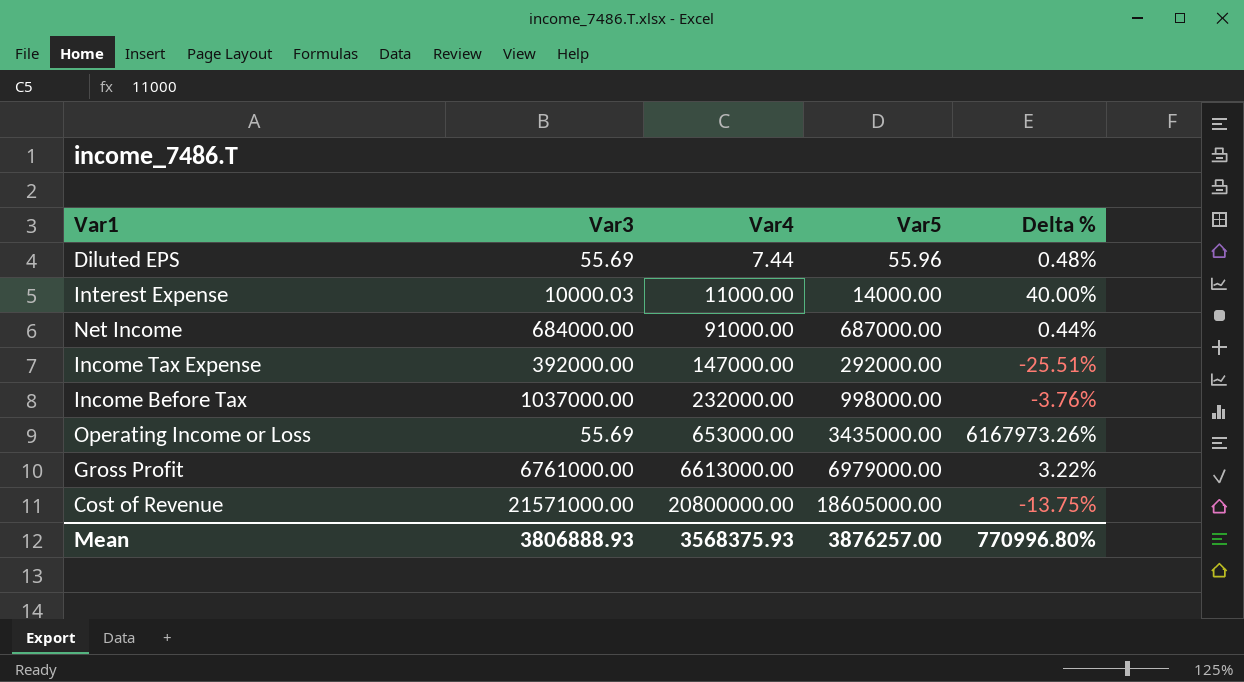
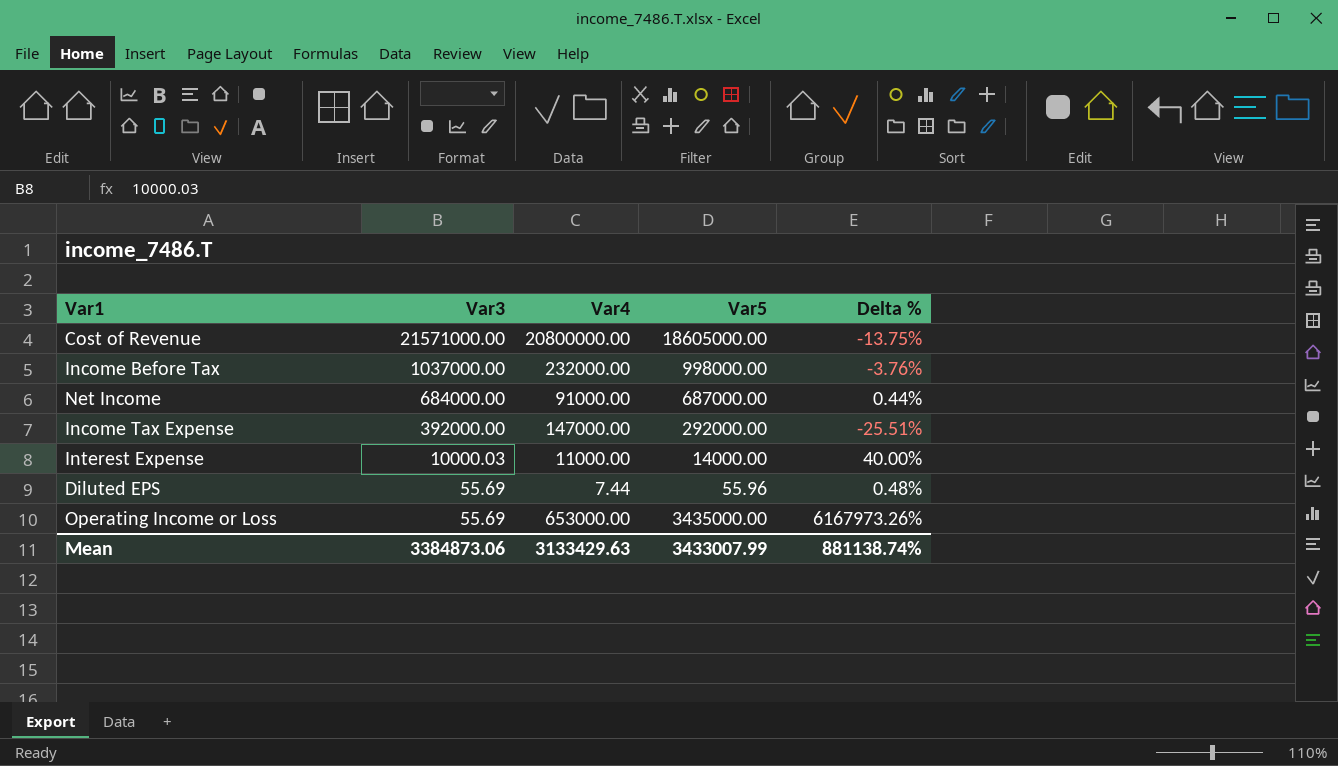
row order: Var4 ascending -> Var3 descending
row Gross Profit: 6761000.00 | 6613000.00 | 6979000.00 | 3.22% -> none
Mean | Var3: 3806888.93 -> 3384873.06
Mean | Var4: 3568375.93 -> 3133429.63
Mean | Var5: 3876257.00 -> 3433007.99
Mean | Delta %: 770996.80% -> 881138.74%

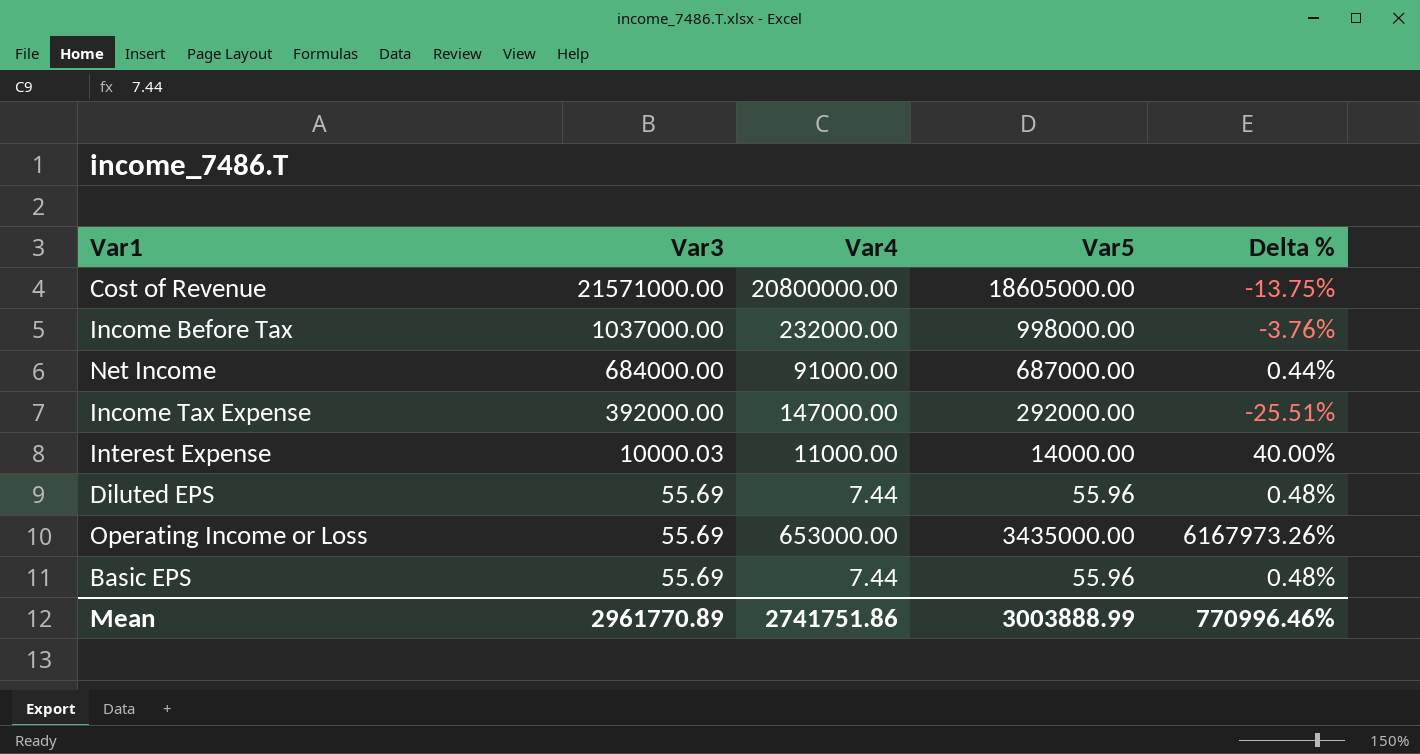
row Basic EPS: none -> 55.69 | 7.44 | 55.96 | 0.48%
Mean | Var3: 3384873.06 -> 2961770.89
Mean | Var4: 3133429.63 -> 2741751.86
Mean | Var5: 3433007.99 -> 3003888.99
Mean | Delta %: 881138.74% -> 770996.46%

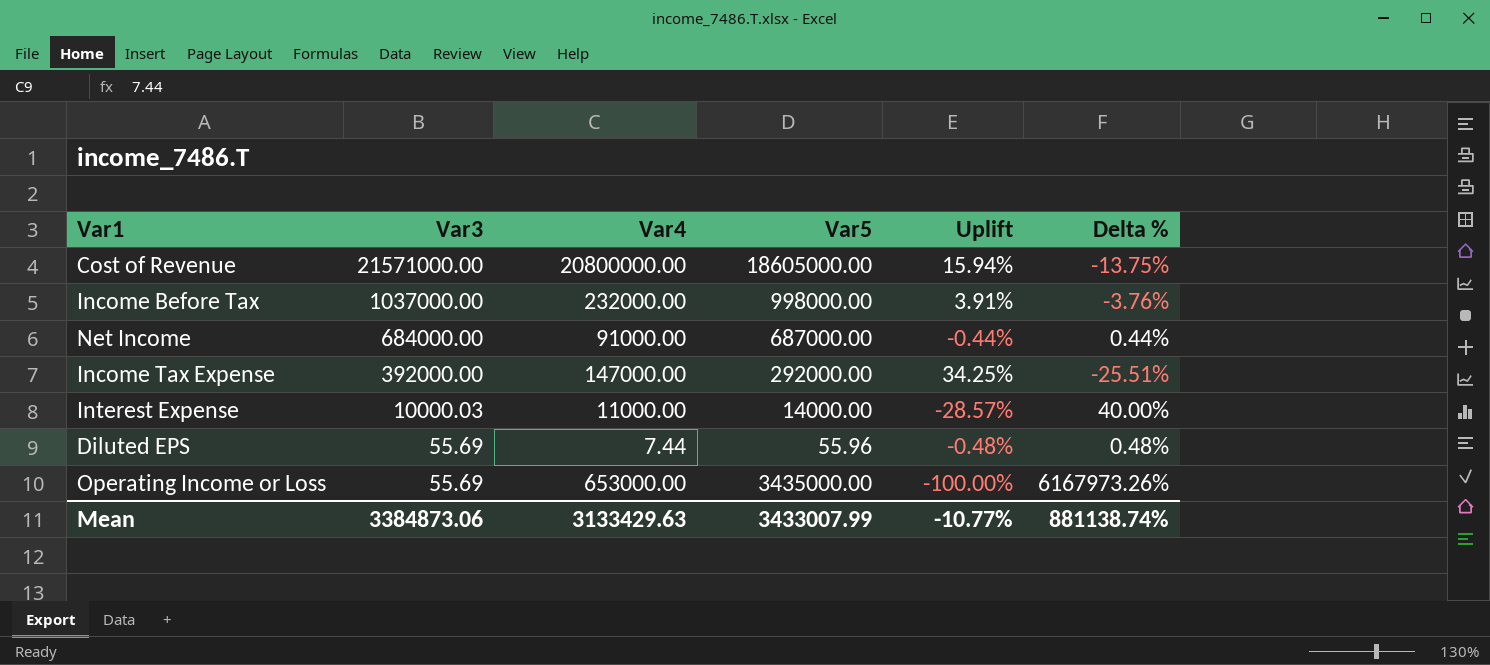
column Uplift | formula: none -> ([Var3] - [Var5]) / [Var5]
row Basic EPS: 55.69 | 7.44 | 55.96 | 0.48% -> none
Mean | Var3: 2961770.89 -> 3384873.06
Mean | Var4: 2741751.86 -> 3133429.63
Mean | Var5: 3003888.99 -> 3433007.99
Mean | Delta %: 770996.46% -> 881138.74%

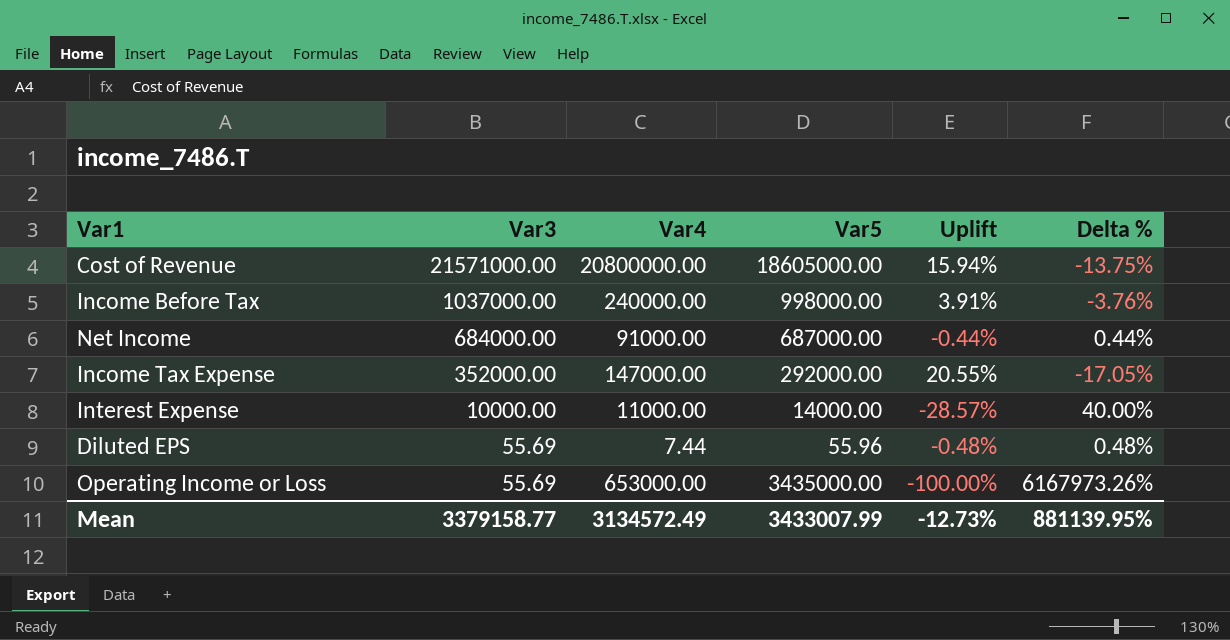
Income Before Tax | Var4: 232000.00 -> 240000.00
Income Tax Expense | Var3: 392000.00 -> 352000.00
Income Tax Expense | Uplift: 34.25% -> 20.55%
Income Tax Expense | Delta %: -25.51% -> -17.05%
Interest Expense | Var3: 10000.03 -> 10000.00
Mean | Var3: 3384873.06 -> 3379158.77
Mean | Var4: 3133429.63 -> 3134572.49
Mean | Uplift: -10.77% -> -12.73%
Mean | Delta %: 881138.74% -> 881139.95%

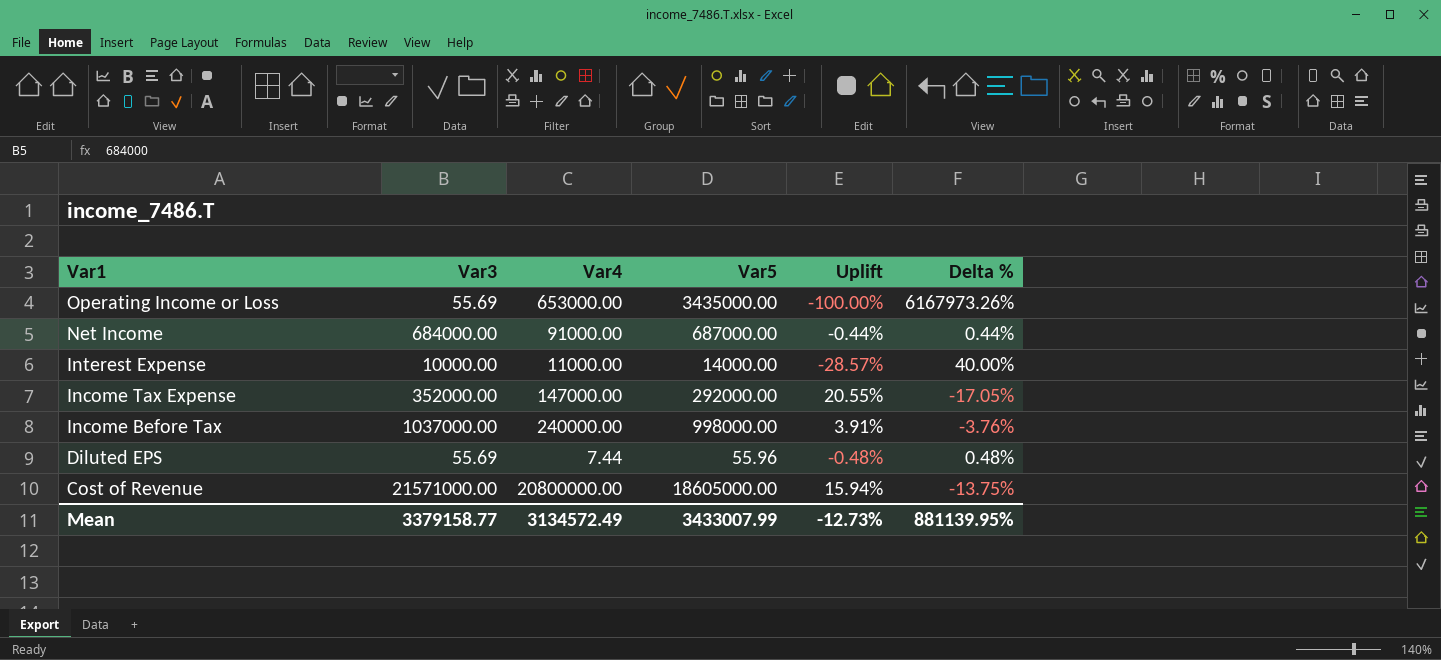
row order: Var3 descending -> Var1 descending

